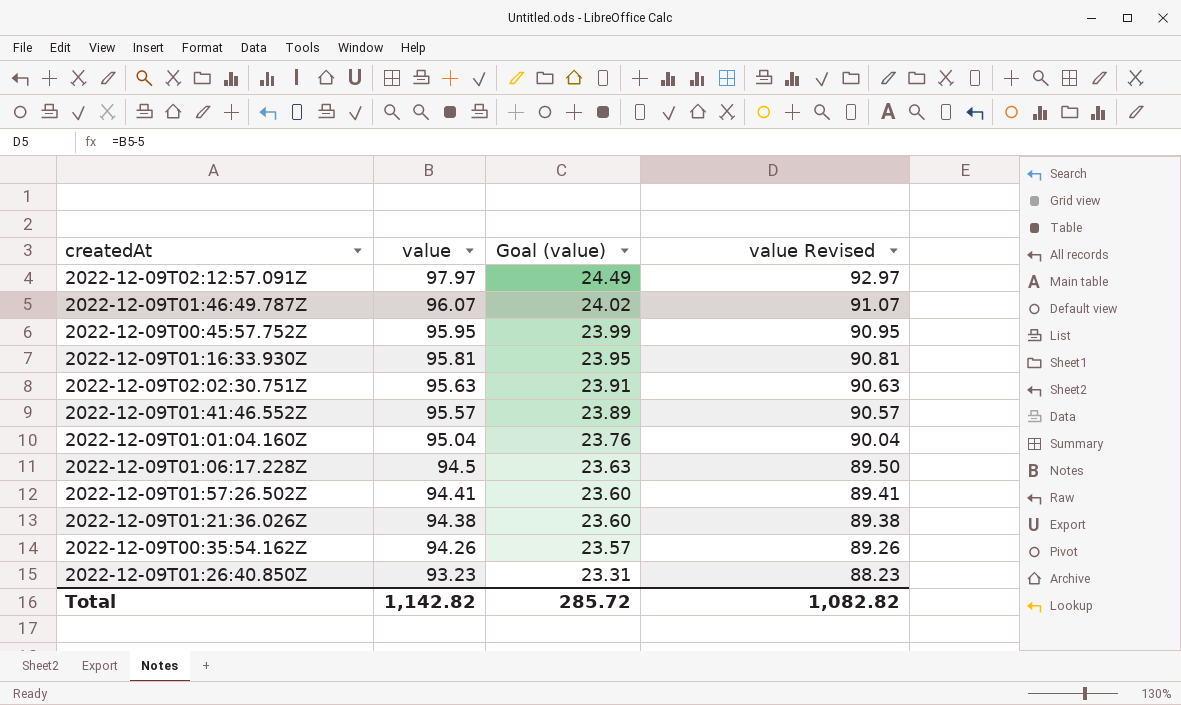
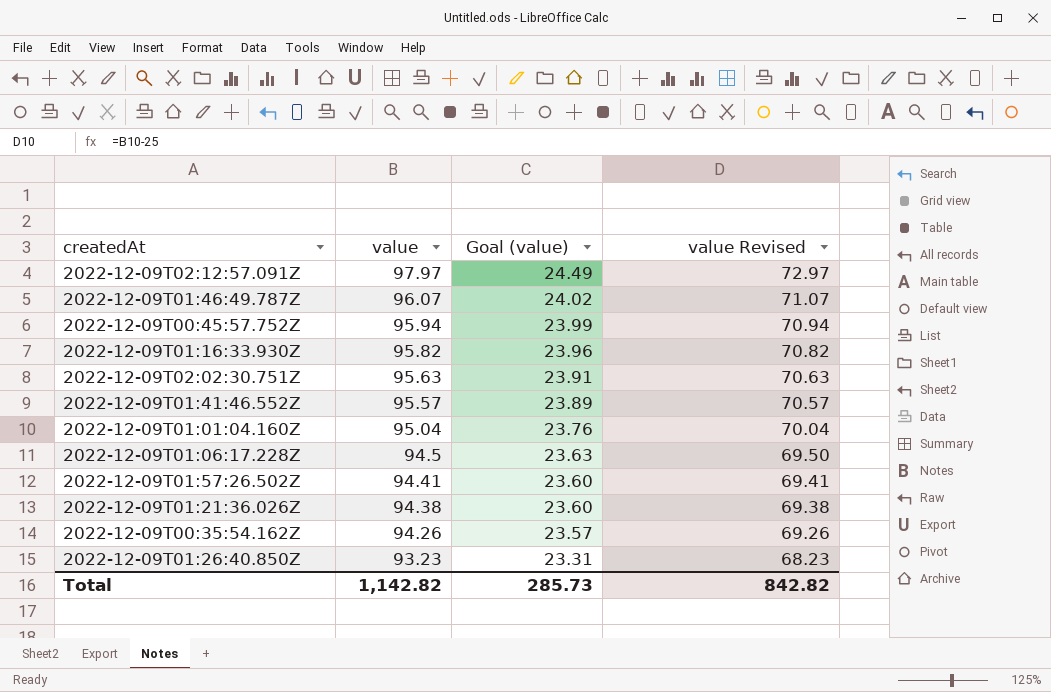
column value Revised | formula: [value] - 5 -> [value] - 25
2022-12-09T00:45:57.752Z | value: 95.95 -> 95.94
2022-12-09T01:16:33.930Z | value: 95.81 -> 95.82
2022-12-09T01:16:33.930Z | Goal (value): 23.95 -> 23.96
Total | Goal (value): 285.72 -> 285.73
Total | value Revised: 1,082.82 -> 842.82

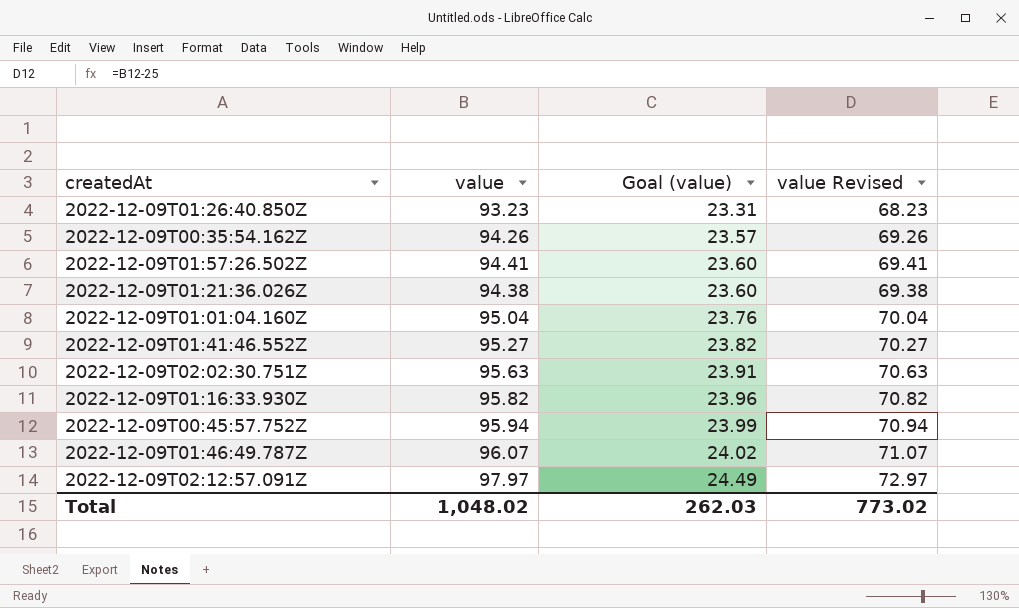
row order: value descending -> Goal (value) ascending
row 2022-12-09T01:06:17.228Z: 94.5 | 23.63 | 69.50 -> none
2022-12-09T01:41:46.552Z | value: 95.57 -> 95.27
2022-12-09T01:41:46.552Z | Goal (value): 23.89 -> 23.82
2022-12-09T01:41:46.552Z | value Revised: 70.57 -> 70.27
Total | value: 1,142.82 -> 1,048.02
Total | Goal (value): 285.73 -> 262.03
Total | value Revised: 842.82 -> 773.02

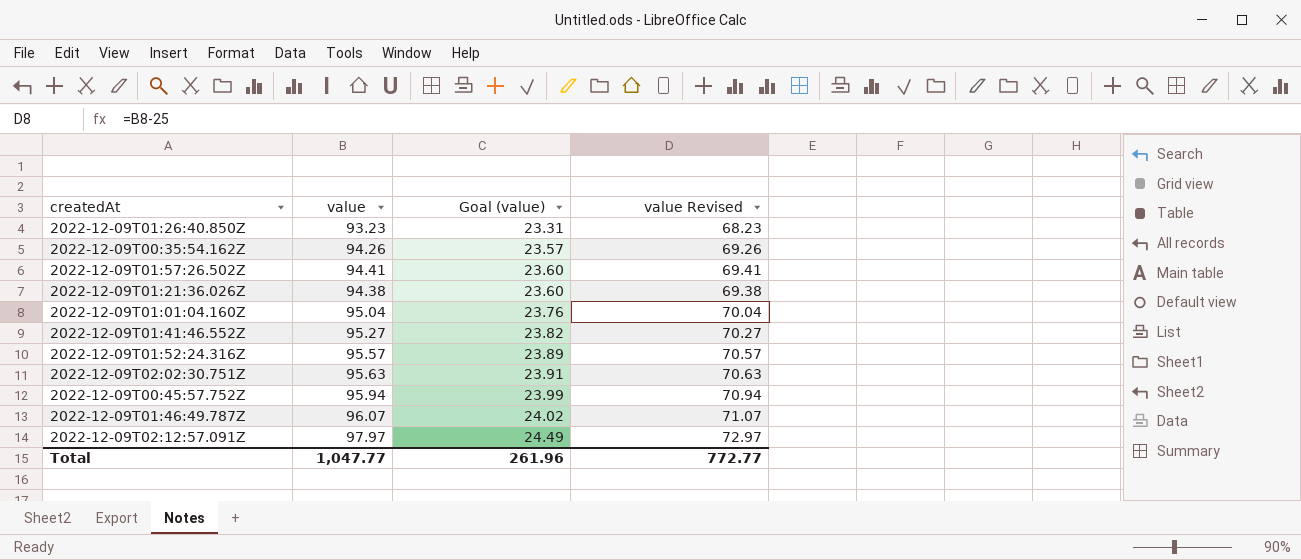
row 2022-12-09T01:16:33.930Z: 95.82 | 23.96 | 70.82 -> none
row 2022-12-09T01:52:24.316Z: none -> 95.57 | 23.89 | 70.57
Total | value: 1,048.02 -> 1,047.77
Total | Goal (value): 262.03 -> 261.96
Total | value Revised: 773.02 -> 772.77

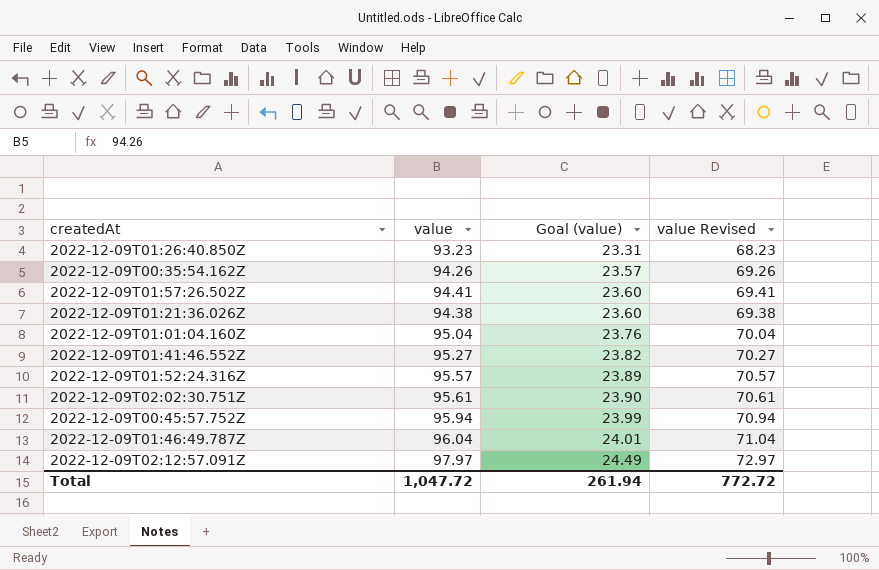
2022-12-09T02:02:30.751Z | value: 95.63 -> 95.61
2022-12-09T02:02:30.751Z | Goal (value): 23.91 -> 23.90
2022-12-09T02:02:30.751Z | value Revised: 70.63 -> 70.61
2022-12-09T01:46:49.787Z | value: 96.07 -> 96.04
2022-12-09T01:46:49.787Z | Goal (value): 24.02 -> 24.01
2022-12-09T01:46:49.787Z | value Revised: 71.07 -> 71.04
Total | value: 1,047.77 -> 1,047.72
Total | Goal (value): 261.96 -> 261.94
Total | value Revised: 772.77 -> 772.72

